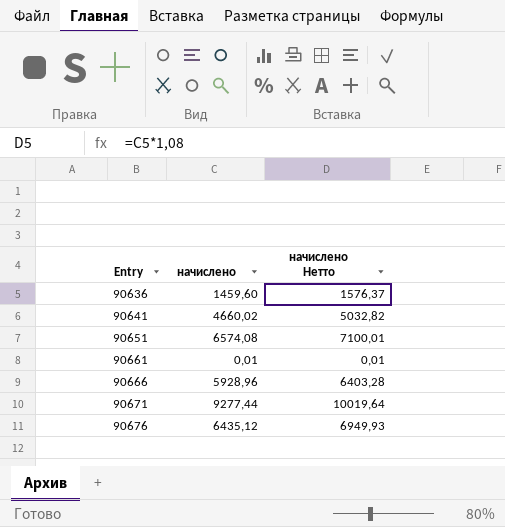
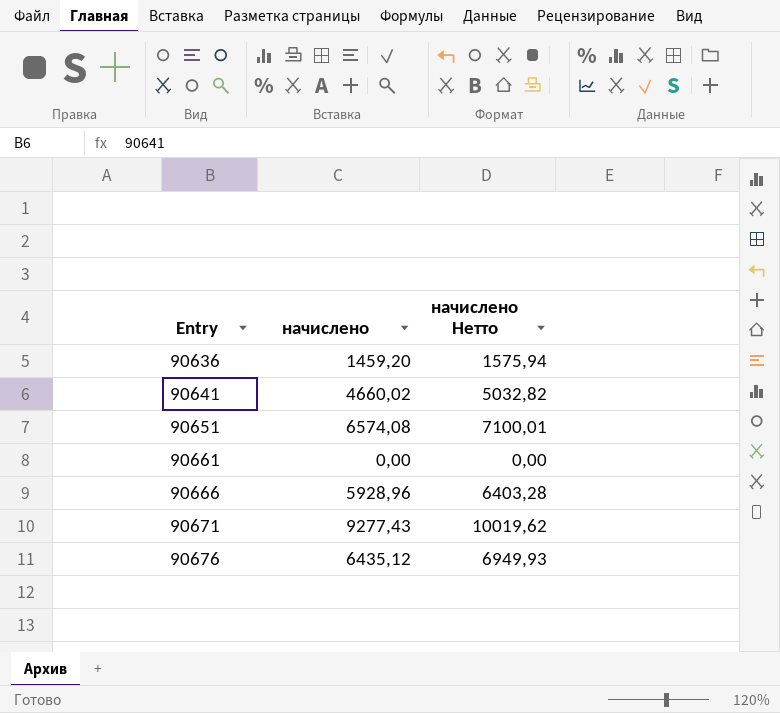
90636 | начислено: 1459,60 -> 1459,20
90636 | начислено Нетто: 1576,37 -> 1575,94
90661 | начислено: 0,01 -> 0,00
90661 | начислено Нетто: 0,01 -> 0,00
90671 | начислено: 9277,44 -> 9277,43
90671 | начислено Нетто: 10019,64 -> 10019,62

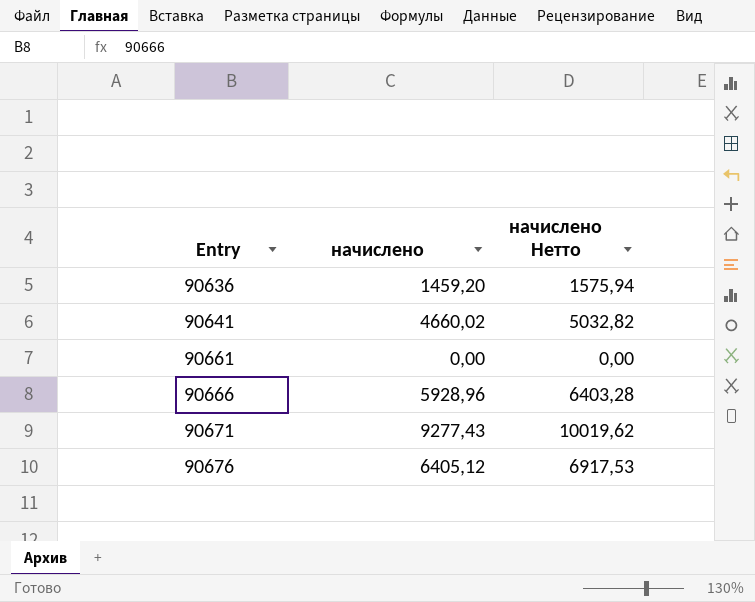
row 90651: 6574,08 | 7100,01 -> none
90676 | начислено: 6435,12 -> 6405,12
90676 | начислено Нетто: 6949,93 -> 6917,53

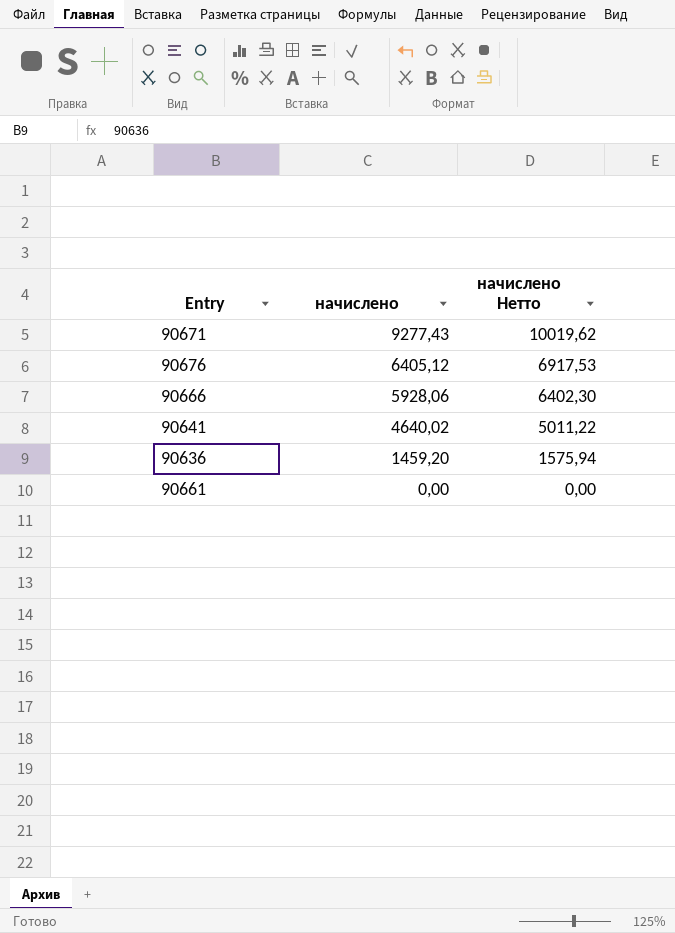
row order: Entry ascending -> начислено descending
90666 | начислено: 5928,96 -> 5928,06
90666 | начислено Нетто: 6403,28 -> 6402,30
90641 | начислено: 4660,02 -> 4640,02
90641 | начислено Нетто: 5032,82 -> 5011,22

